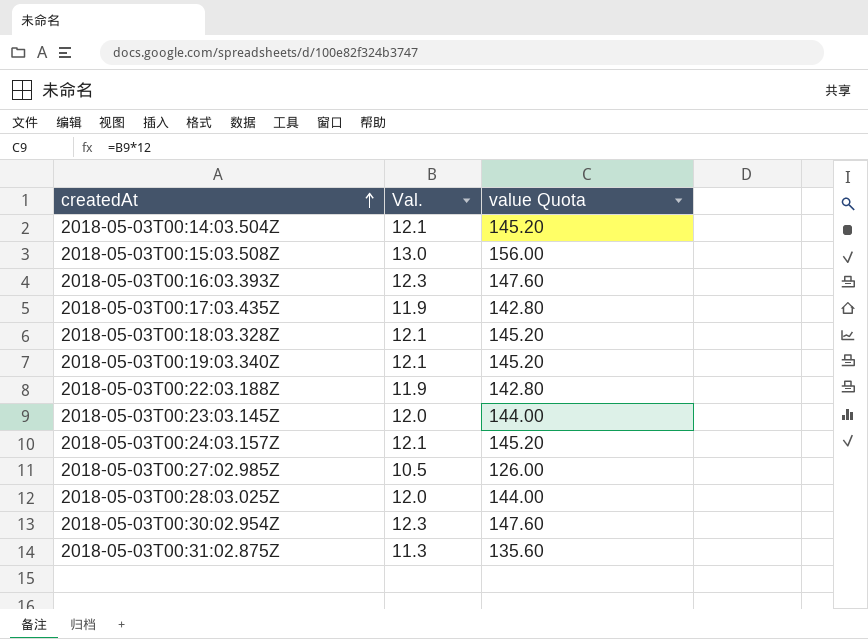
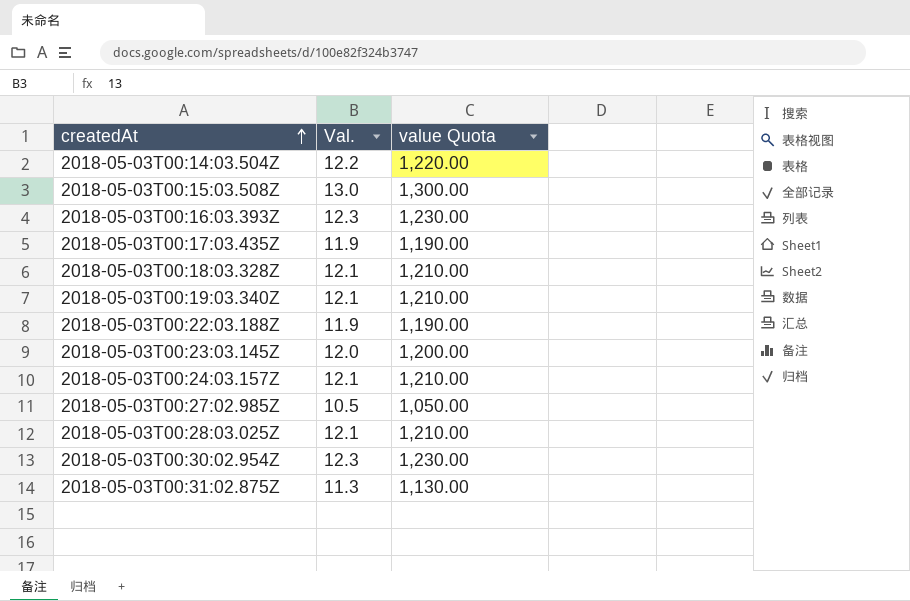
column value Quota | formula: [Val.] * 12 -> [Val.] * 100
2018-05-03T00:14:03.504Z | Val.: 12.1 -> 12.2
2018-05-03T00:28:03.025Z | Val.: 12.0 -> 12.1

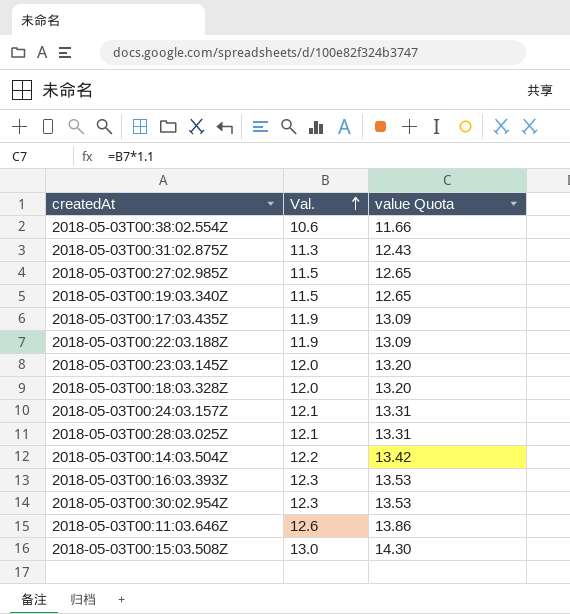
row order: createdAt ascending -> Val. ascending
column value Quota | formula: [Val.] * 100 -> [Val.] * 1.1
row 2018-05-03T00:38:02.554Z: none -> 10.6 | 11.66
2018-05-03T00:27:02.985Z | Val.: 10.5 -> 11.5
2018-05-03T00:19:03.340Z | Val.: 12.1 -> 11.5
2018-05-03T00:18:03.328Z | Val.: 12.1 -> 12.0
row 2018-05-03T00:11:03.646Z: none -> 12.6 | 13.86

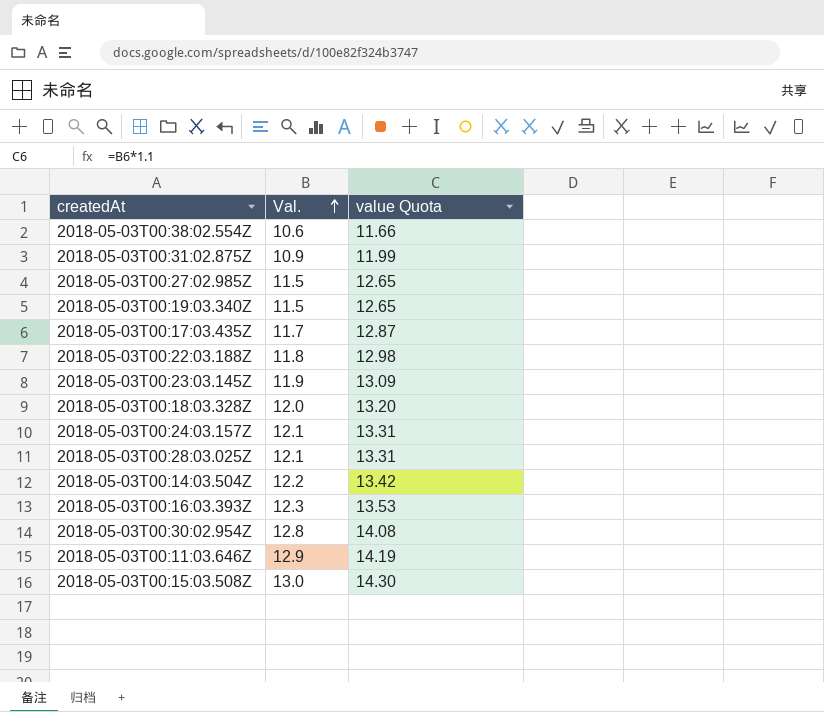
2018-05-03T00:31:02.875Z | Val.: 11.3 -> 10.9
2018-05-03T00:31:02.875Z | value Quota: 12.43 -> 11.99
2018-05-03T00:17:03.435Z | Val.: 11.9 -> 11.7
2018-05-03T00:17:03.435Z | value Quota: 13.09 -> 12.87
2018-05-03T00:22:03.188Z | Val.: 11.9 -> 11.8
2018-05-03T00:22:03.188Z | value Quota: 13.09 -> 12.98
2018-05-03T00:23:03.145Z | Val.: 12.0 -> 11.9
2018-05-03T00:23:03.145Z | value Quota: 13.20 -> 13.09
2018-05-03T00:30:02.954Z | Val.: 12.3 -> 12.8
2018-05-03T00:30:02.954Z | value Quota: 13.53 -> 14.08
2018-05-03T00:11:03.646Z | Val.: 12.6 -> 12.9
2018-05-03T00:11:03.646Z | value Quota: 13.86 -> 14.19

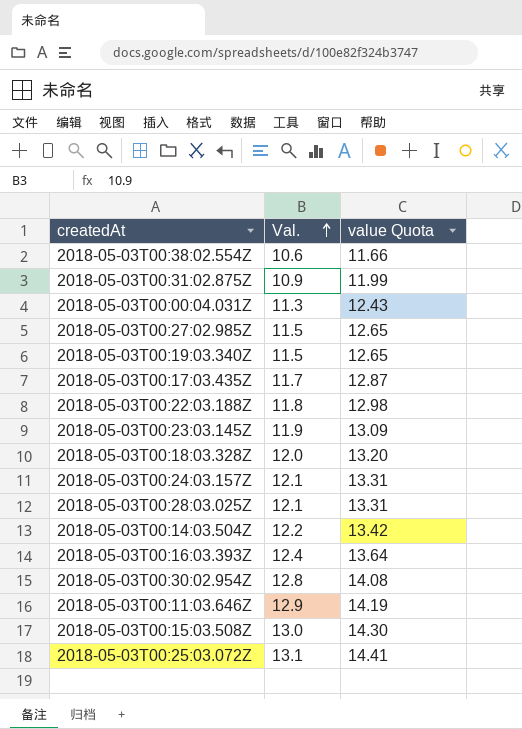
row 2018-05-03T00:00:04.031Z: none -> 11.3 | 12.43
2018-05-03T00:16:03.393Z | Val.: 12.3 -> 12.4
2018-05-03T00:16:03.393Z | value Quota: 13.53 -> 13.64
row 2018-05-03T00:25:03.072Z: none -> 13.1 | 14.41

